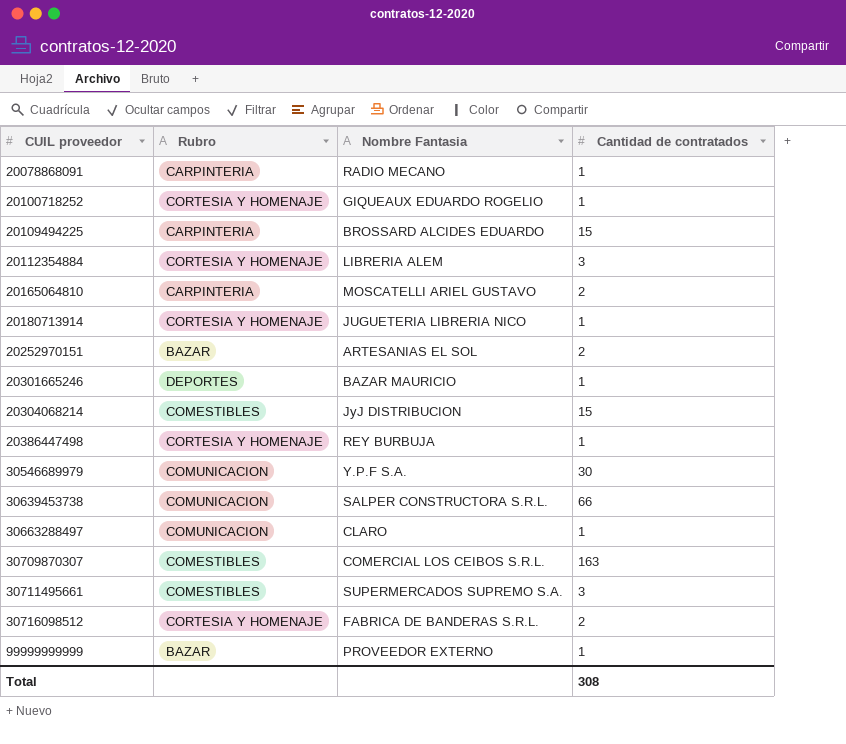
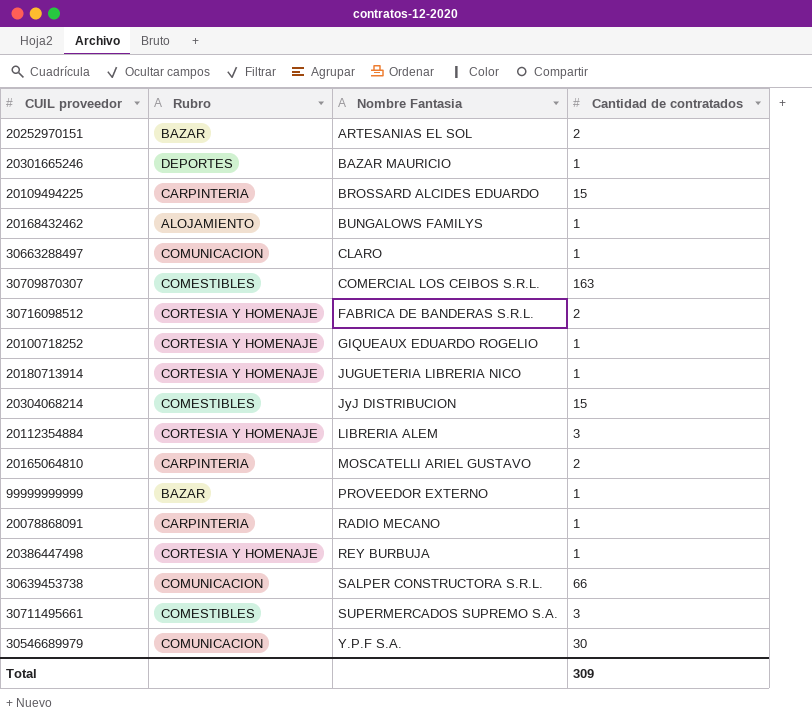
row order: CUIL proveedor ascending -> Nombre Fantasia ascending
row 20168432462: none -> ALOJAMIENTO | BUNGALOWS FAMILYS | 1
Total | Cantidad de contratados: 308 -> 309

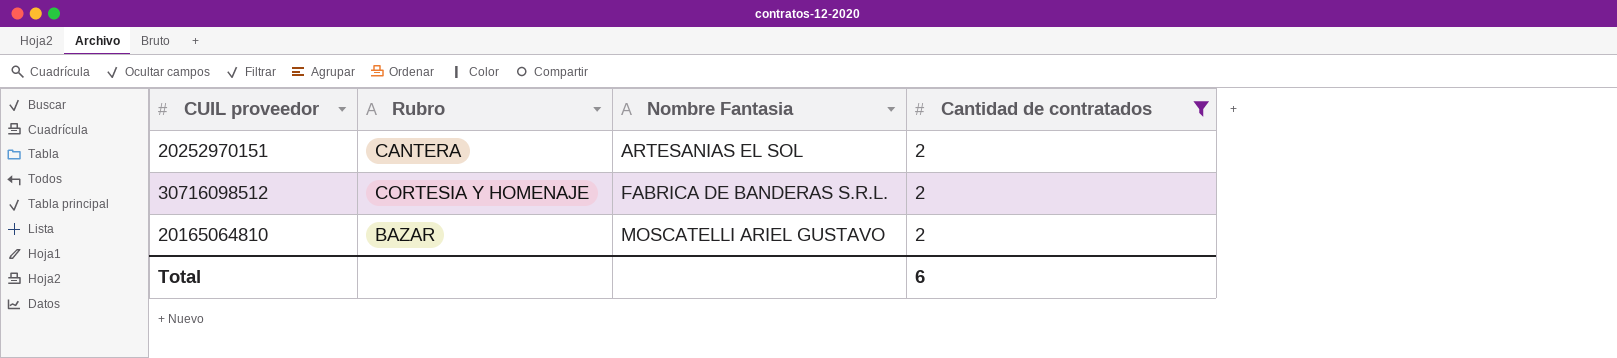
filter: none -> Cantidad de contratados = 2
20252970151 | Rubro: BAZAR -> CANTERA
20165064810 | Rubro: CARPINTERIA -> BAZAR
Total | Cantidad de contratados: 309 -> 6

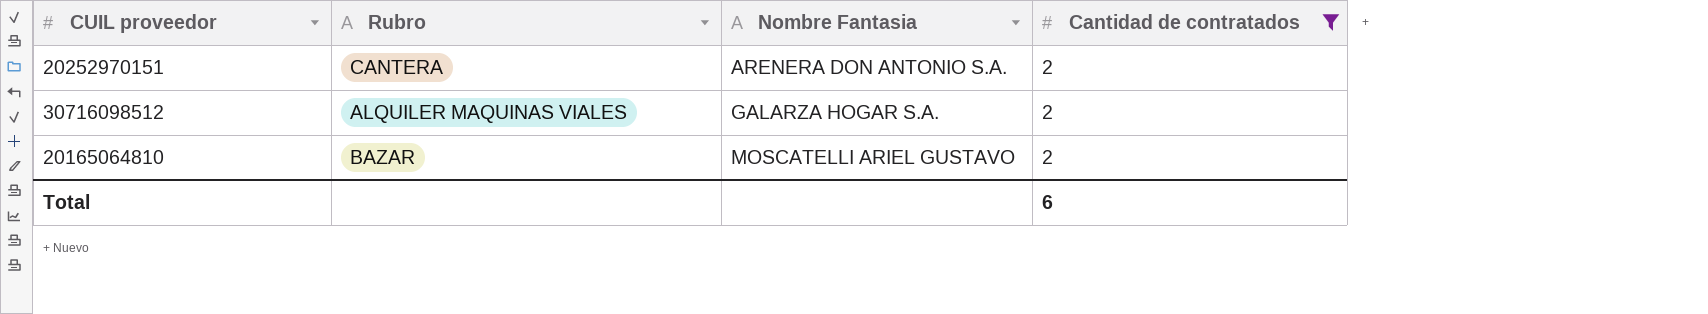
20252970151 | Nombre Fantasia: ARTESANIAS EL SOL -> ARENERA DON ANTONIO S.A.
30716098512 | Rubro: CORTESIA Y HOMENAJE -> ALQUILER MAQUINAS VIALES
30716098512 | Nombre Fantasia: FABRICA DE BANDERAS S.R.L. -> GALARZA HOGAR S.A.

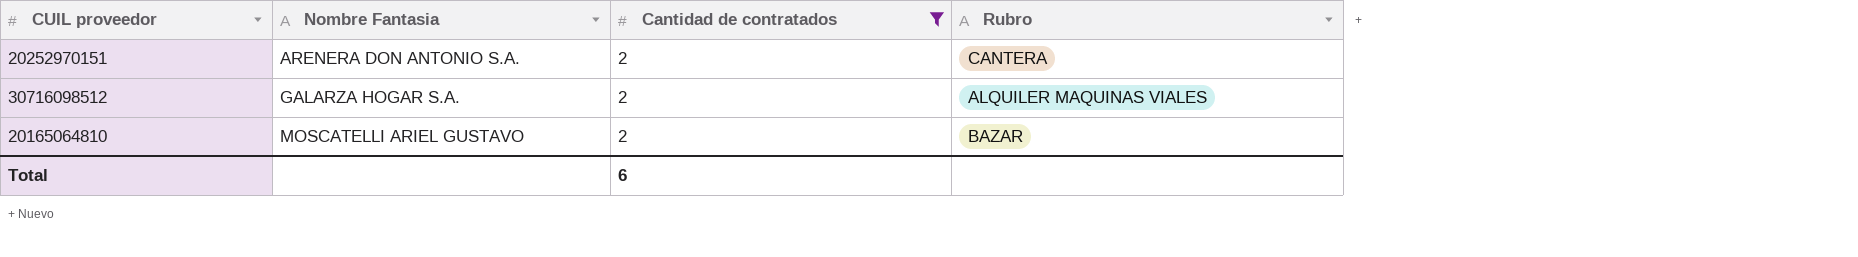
column Rubro | position: 2 -> 4

